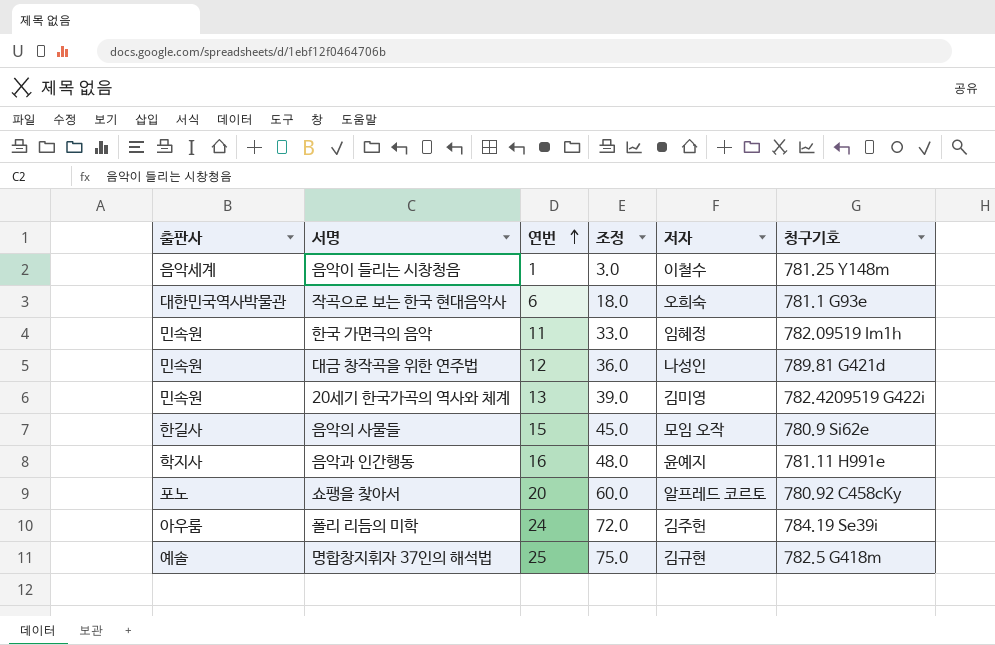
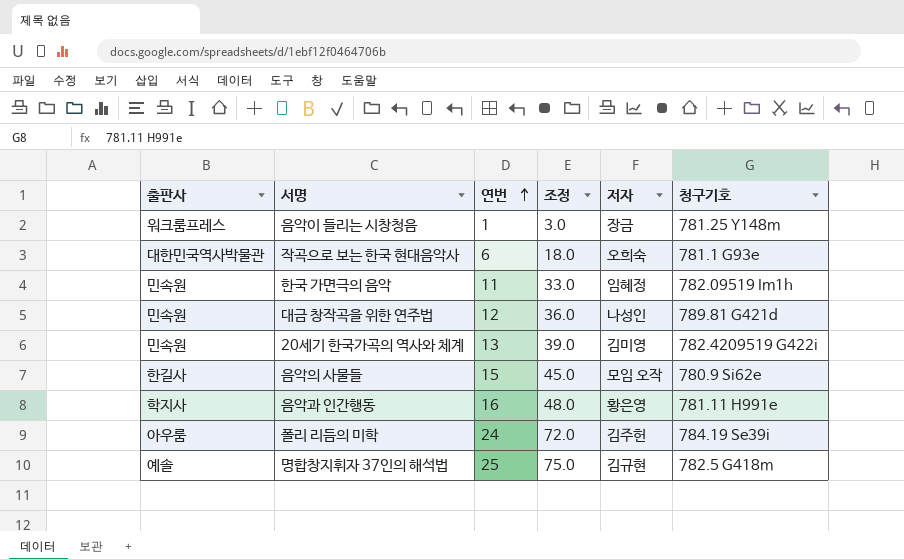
row 쇼팽을 찾아서: 포노 | 20 | 60.0 | 알프레드 코르토 | 780.92 C458cKy -> none
음악이 들리는 시창청음 | 출판사: 음악세계 -> 워크룸프레스
음악이 들리는 시창청음 | 저자: 이철수 -> 장금
음악과 인간행동 | 저자: 윤예지 -> 황은영

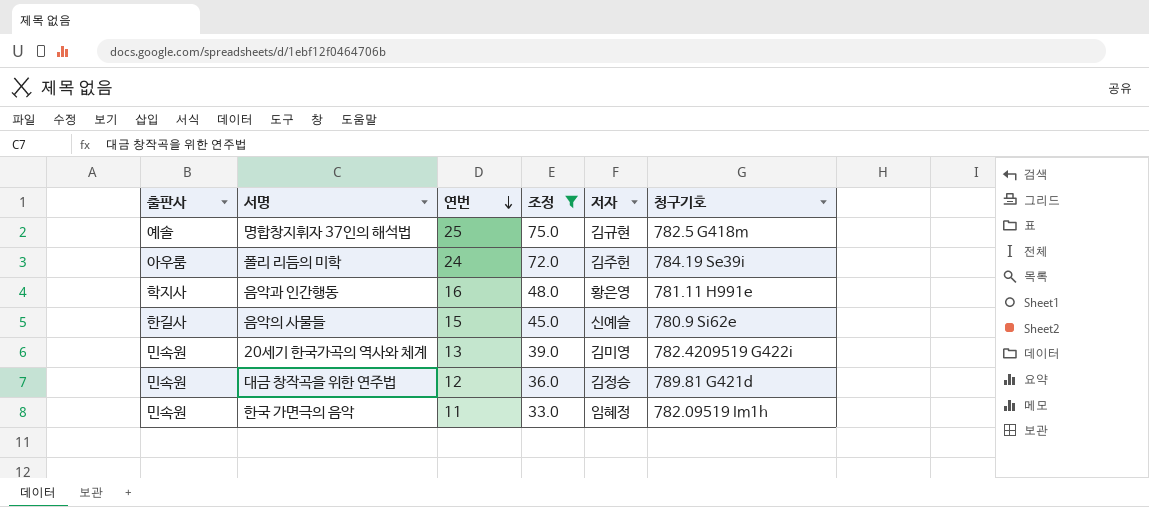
filter: none -> 조정 >= 33.0
row order: 연번 ascending -> 연번 descending
음악의 사물들 | 저자: 모임 오작 -> 신예슬
대금 창작곡을 위한 연주법 | 저자: 나성인 -> 김정승

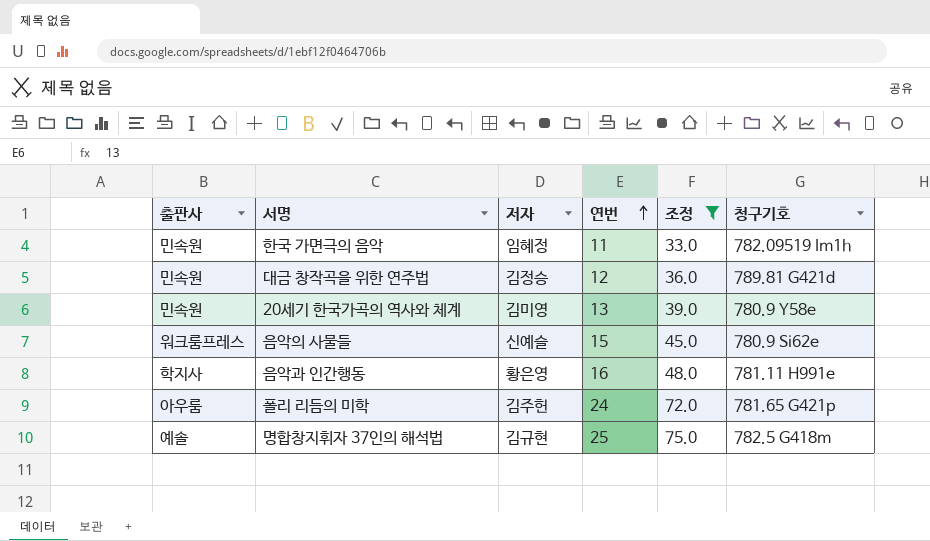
row order: 연번 descending -> 연번 ascending
column 저자 | position: 5 -> 3
20세기 한국가곡의 역사와 체계 | 청구기호: 782.4209519 G422i -> 780.9 Y58e
음악의 사물들 | 출판사: 한길사 -> 워크룸프레스
폴리 리듬의 미학 | 청구기호: 784.19 Se39i -> 781.65 G421p

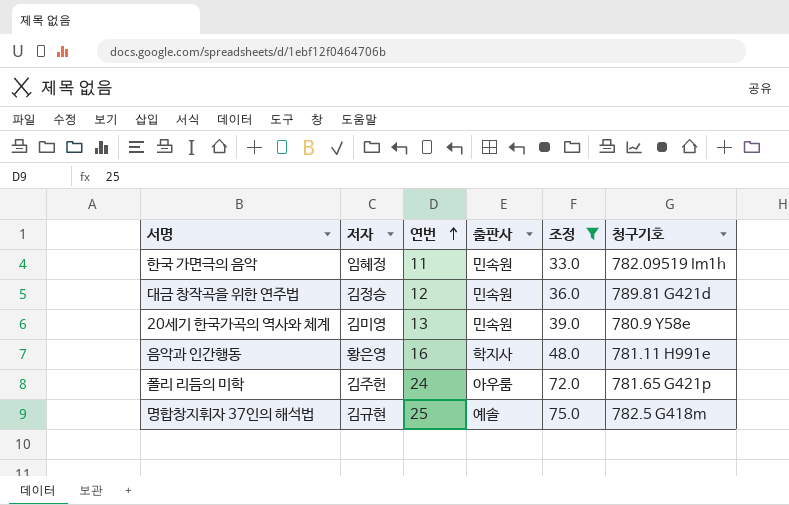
column 출판사 | position: 1 -> 4
row 음악의 사물들: 워크룸프레스 | 신예슬 | 15 | 45.0 | 780.9 Si62e -> none

